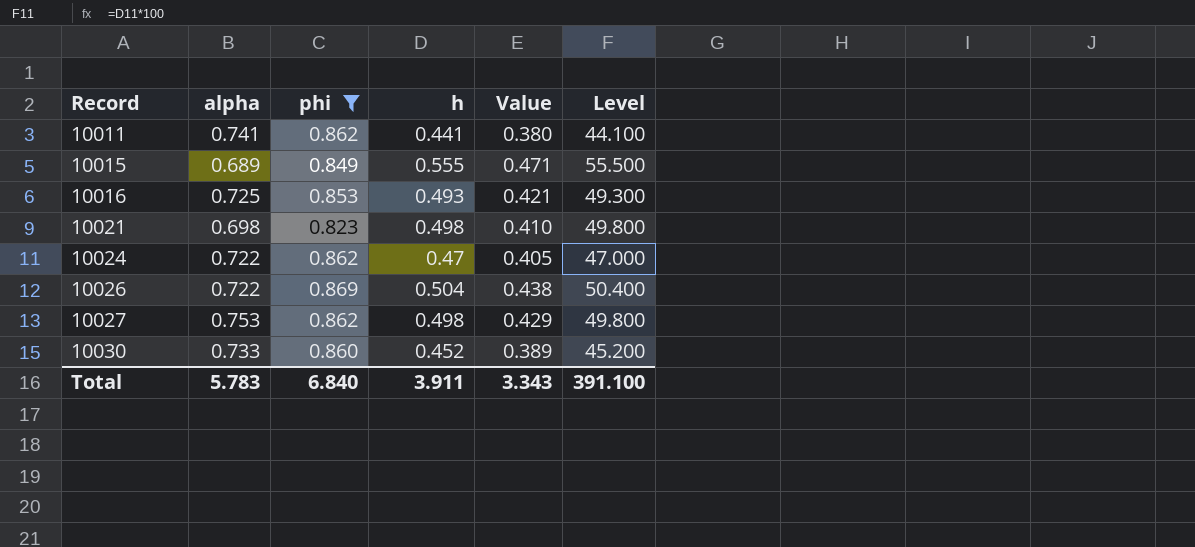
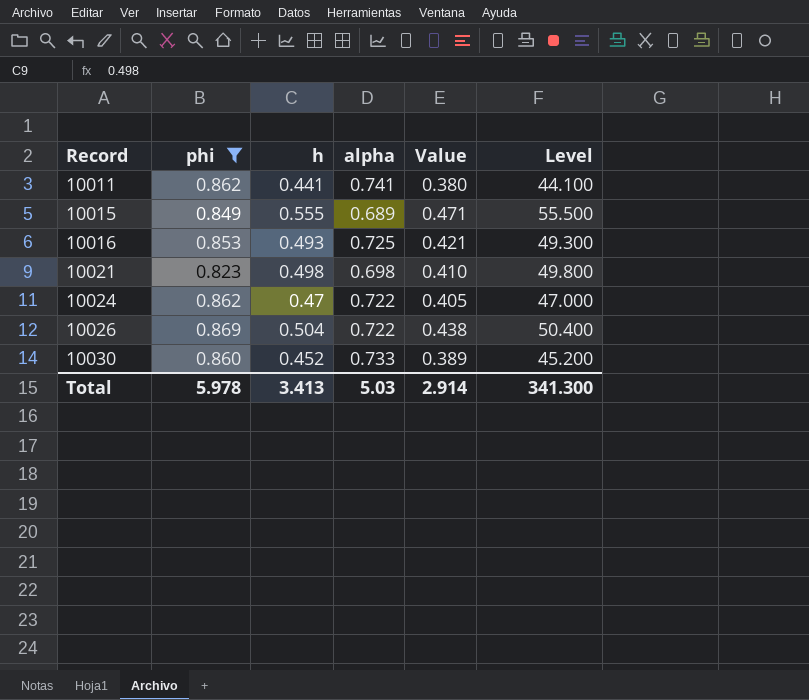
column alpha | position: 2 -> 4
row 10027: 0.753 | 0.862 | 0.498 | 0.429 | 49.800 -> none
Total | phi: 6.840 -> 5.978
Total | h: 3.911 -> 3.413
Total | alpha: 5.783 -> 5.03
Total | Value: 3.343 -> 2.914
Total | Level: 391.100 -> 341.300

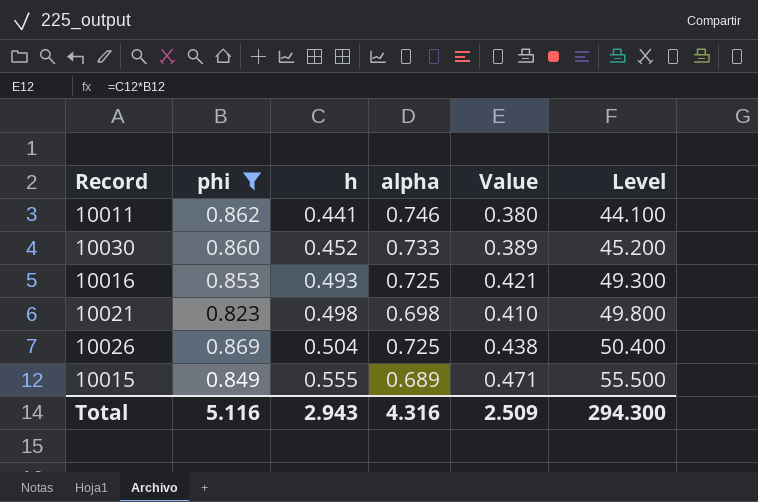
row order: Record ascending -> h ascending
row 10024: 0.862 | 0.47 | 0.722 | 0.405 | 47.000 -> none
10011 | alpha: 0.741 -> 0.746
10026 | alpha: 0.722 -> 0.725
Total | phi: 5.978 -> 5.116
Total | h: 3.413 -> 2.943
Total | alpha: 5.03 -> 4.316
Total | Value: 2.914 -> 2.509
Total | Level: 341.300 -> 294.300

